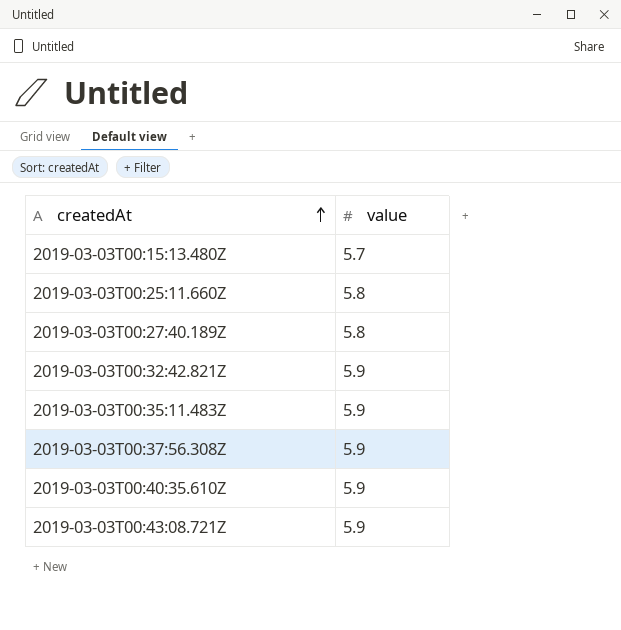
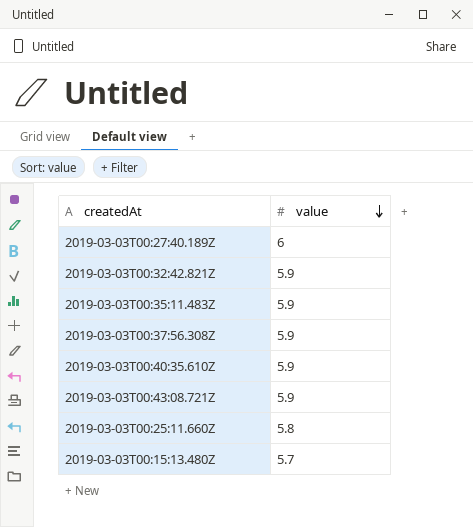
row order: createdAt ascending -> value descending
2019-03-03T00:27:40.189Z | value: 5.8 -> 6

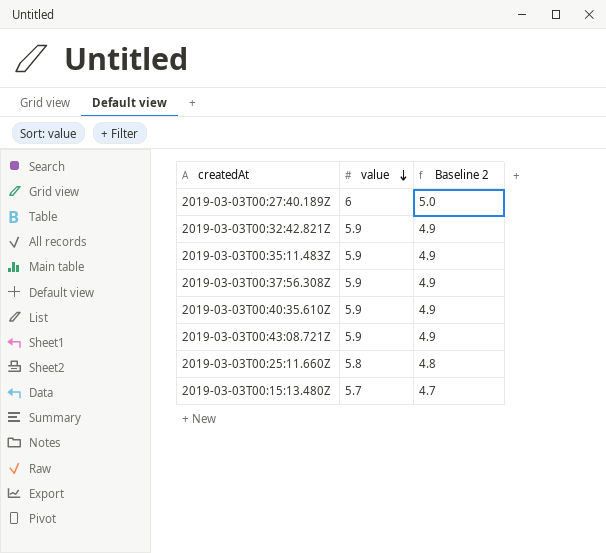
column Baseline 2 | formula: none -> [value] - 1

